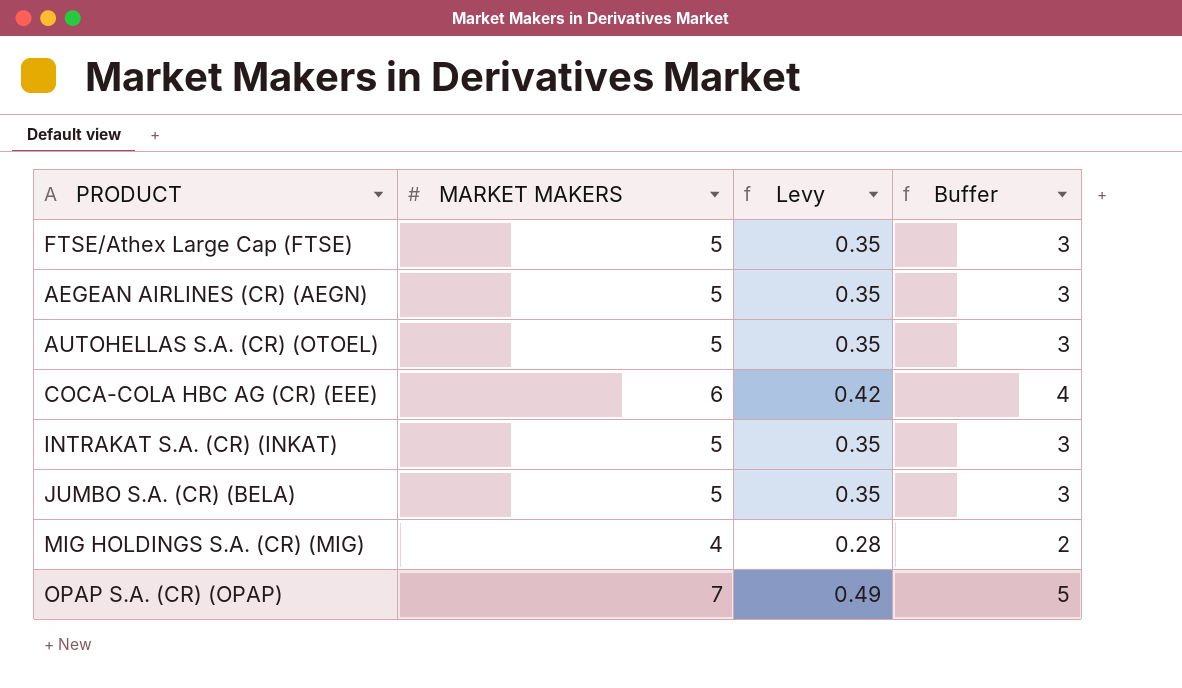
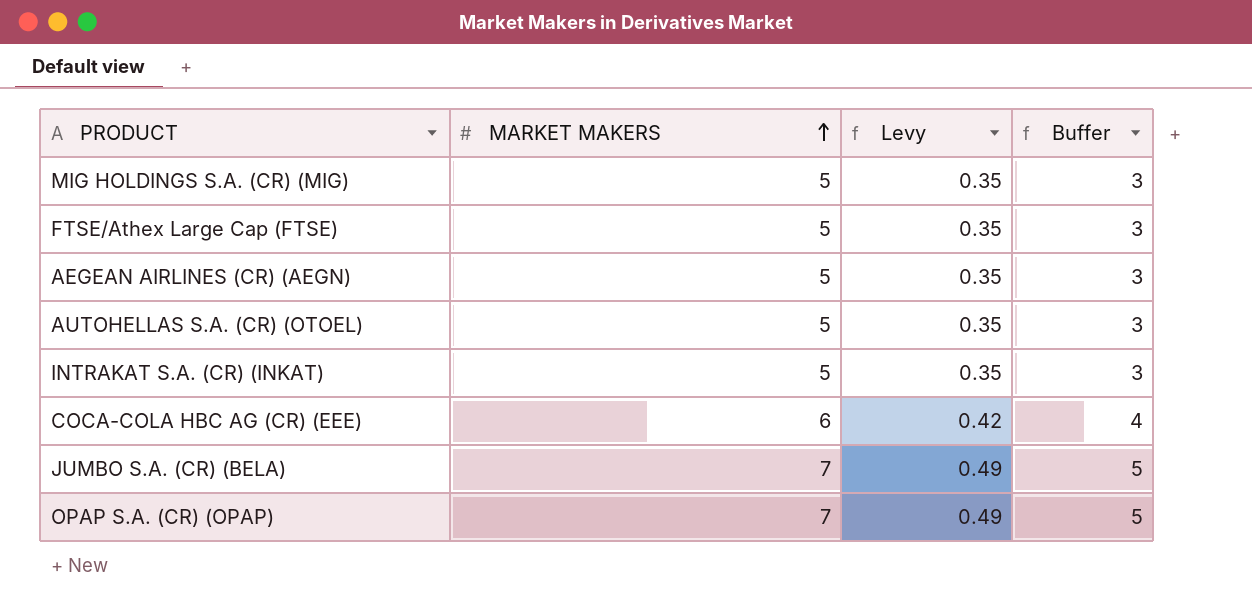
row order: none -> MARKET MAKERS ascending
MIG HOLDINGS S.A. (CR) (MIG) | MARKET MAKERS: 4 -> 5
MIG HOLDINGS S.A. (CR) (MIG) | Levy: 0.28 -> 0.35
MIG HOLDINGS S.A. (CR) (MIG) | Buffer: 2 -> 3
JUMBO S.A. (CR) (BELA) | MARKET MAKERS: 5 -> 7
JUMBO S.A. (CR) (BELA) | Levy: 0.35 -> 0.49
JUMBO S.A. (CR) (BELA) | Buffer: 3 -> 5

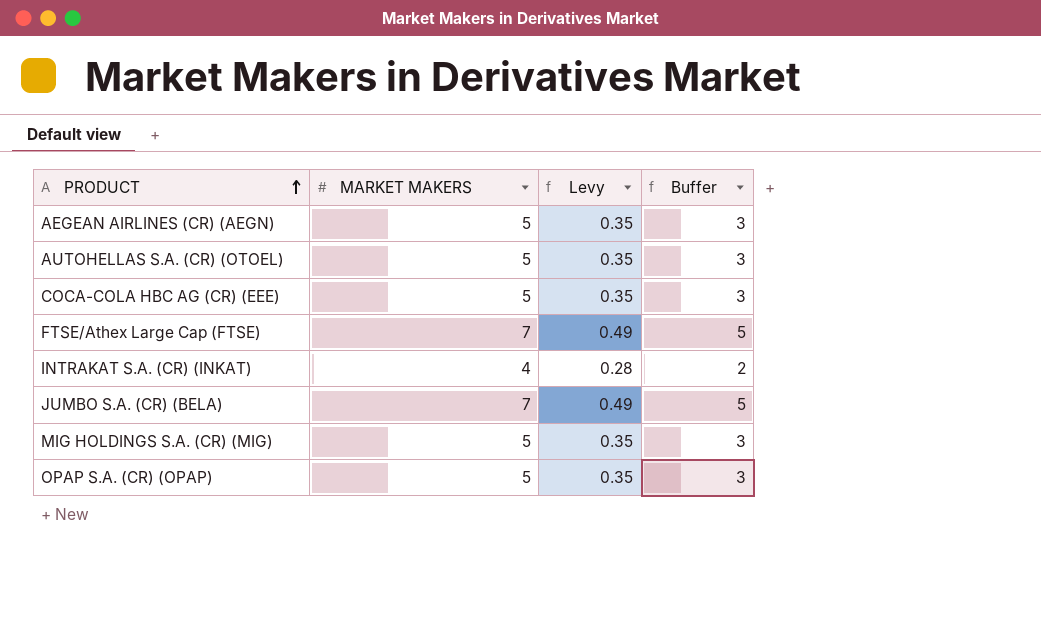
row order: MARKET MAKERS ascending -> PRODUCT ascending
COCA-COLA HBC AG (CR) (EEE) | MARKET MAKERS: 6 -> 5
COCA-COLA HBC AG (CR) (EEE) | Levy: 0.42 -> 0.35
COCA-COLA HBC AG (CR) (EEE) | Buffer: 4 -> 3
FTSE/Athex Large Cap (FTSE) | MARKET MAKERS: 5 -> 7
FTSE/Athex Large Cap (FTSE) | Levy: 0.35 -> 0.49
FTSE/Athex Large Cap (FTSE) | Buffer: 3 -> 5
INTRAKAT S.A. (CR) (INKAT) | MARKET MAKERS: 5 -> 4
INTRAKAT S.A. (CR) (INKAT) | Levy: 0.35 -> 0.28
INTRAKAT S.A. (CR) (INKAT) | Buffer: 3 -> 2
OPAP S.A. (CR) (OPAP) | MARKET MAKERS: 7 -> 5
OPAP S.A. (CR) (OPAP) | Levy: 0.49 -> 0.35
OPAP S.A. (CR) (OPAP) | Buffer: 5 -> 3

